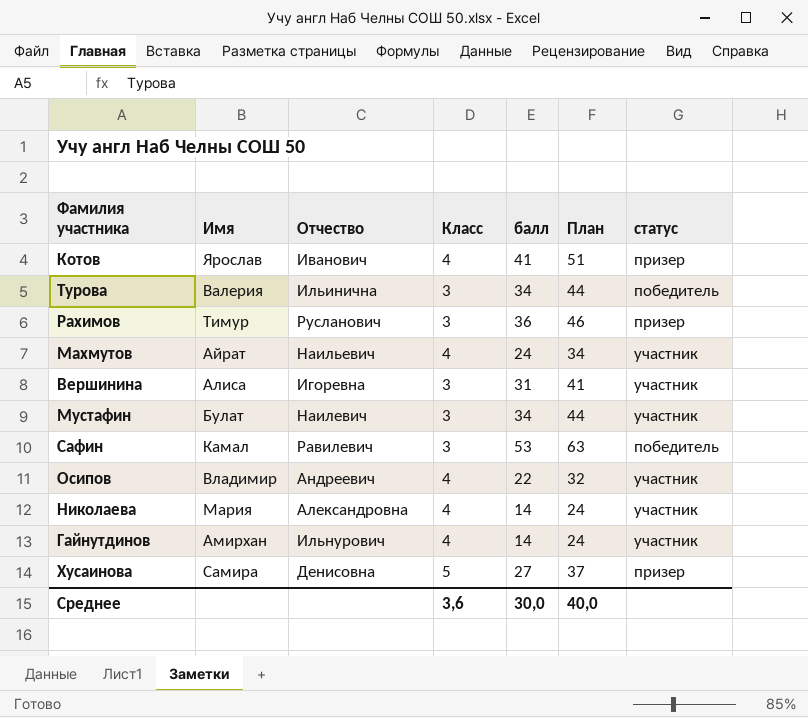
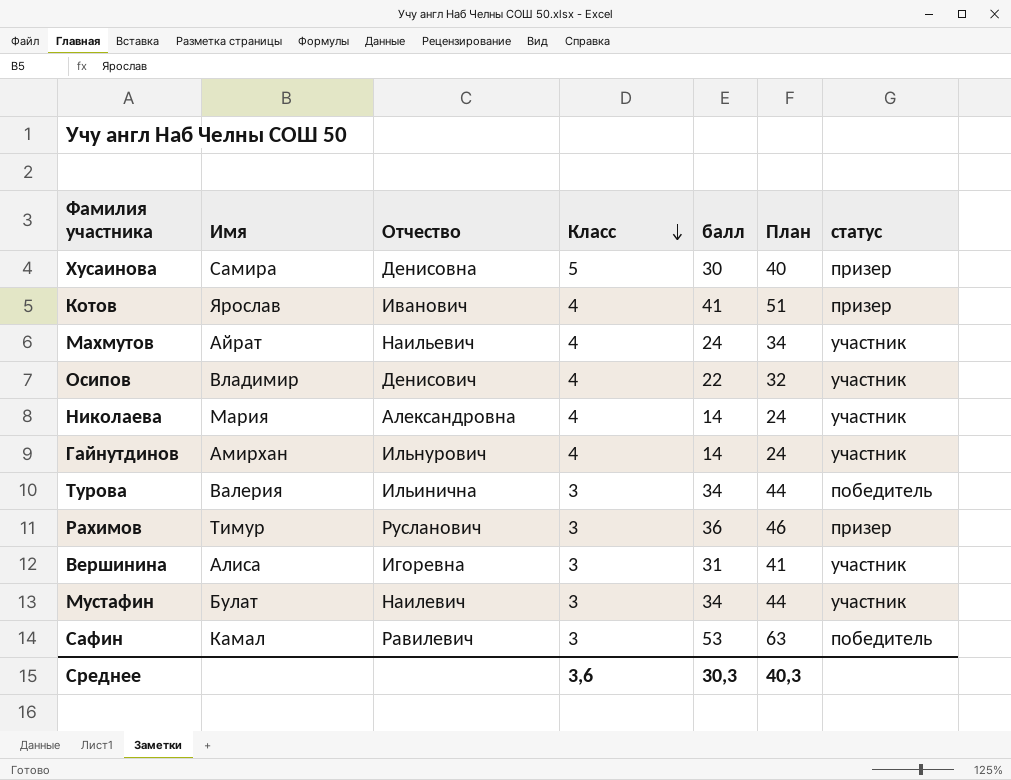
row order: none -> Класс descending
Хусаинова | балл: 27 -> 30
Хусаинова | План: 37 -> 40
Осипов | Отчество: Андреевич -> Денисович
Среднее | балл: 30,0 -> 30,3
Среднее | План: 40,0 -> 40,3

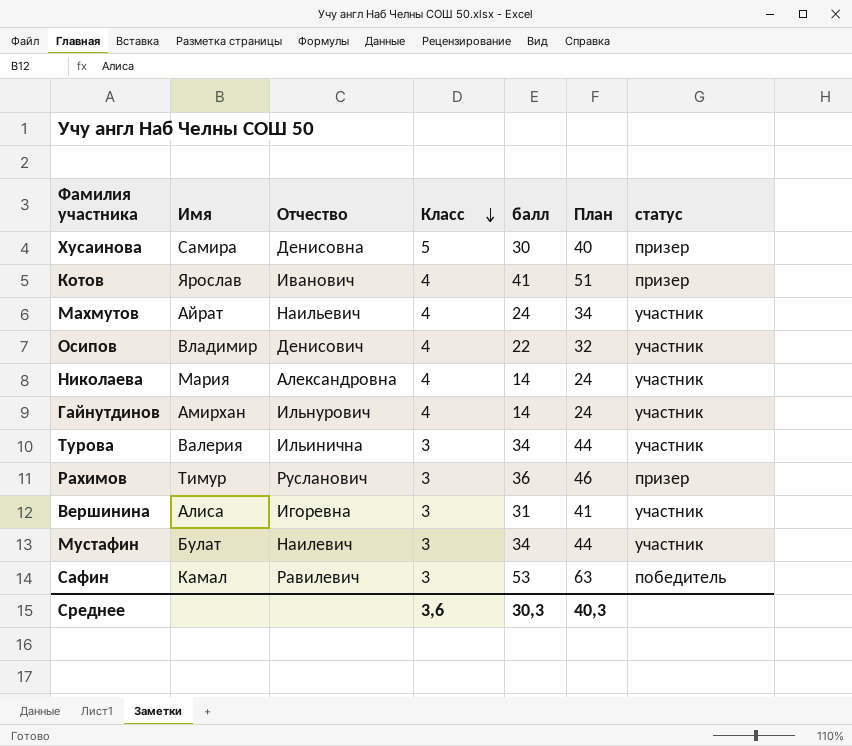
Турова | статус: победитель -> участник

